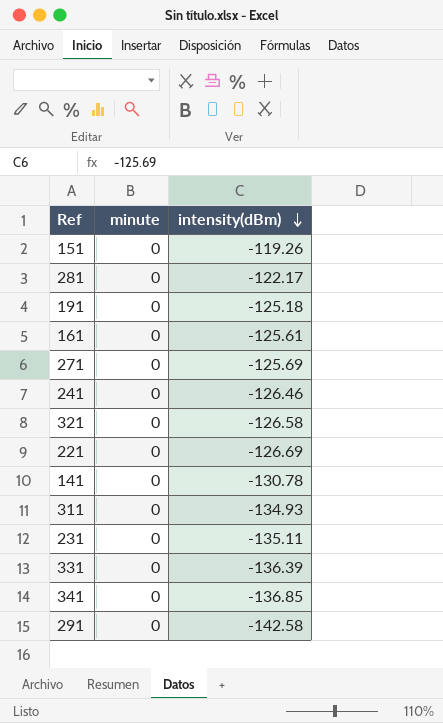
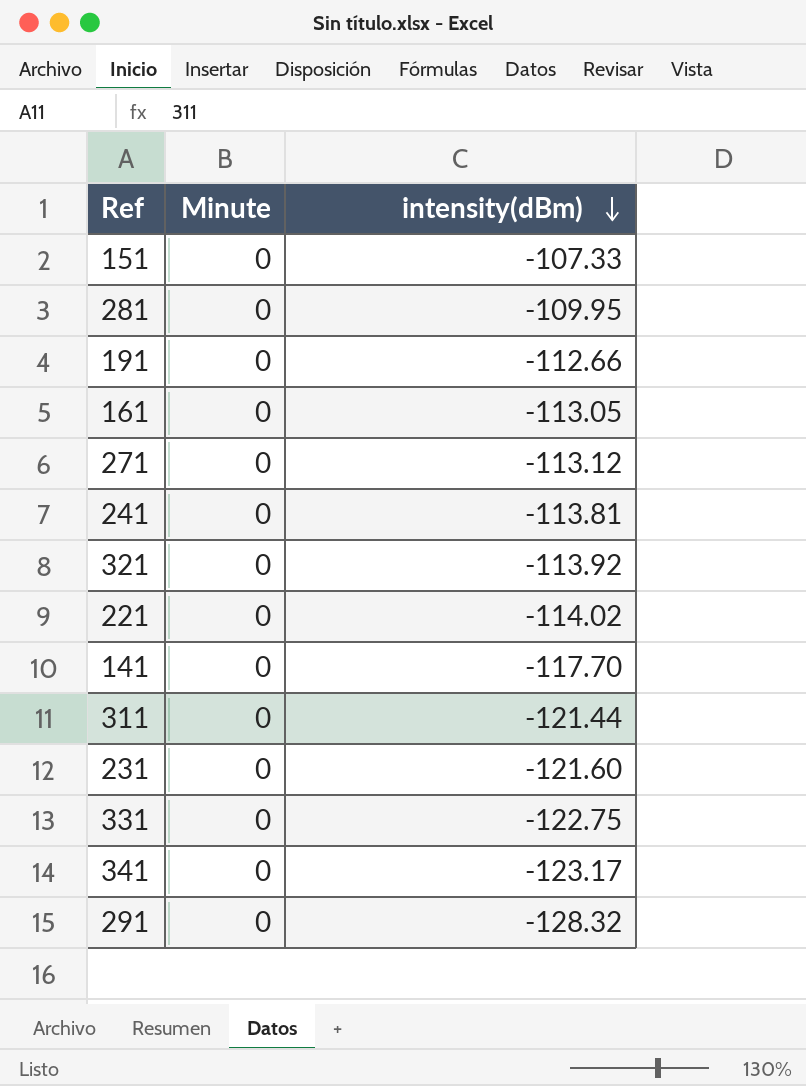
column name: minute -> Minute
151 | intensity(dBm): -119.26 -> -107.33
281 | intensity(dBm): -122.17 -> -109.95
191 | intensity(dBm): -125.18 -> -112.66
161 | intensity(dBm): -125.61 -> -113.05
271 | intensity(dBm): -125.69 -> -113.12
241 | intensity(dBm): -126.46 -> -113.81
321 | intensity(dBm): -126.58 -> -113.92
221 | intensity(dBm): -126.69 -> -114.02
141 | intensity(dBm): -130.78 -> -117.70
311 | intensity(dBm): -134.93 -> -121.44
231 | intensity(dBm): -135.11 -> -121.60
331 | intensity(dBm): -136.39 -> -122.75
341 | intensity(dBm): -136.85 -> -123.17
291 | intensity(dBm): -142.58 -> -128.32

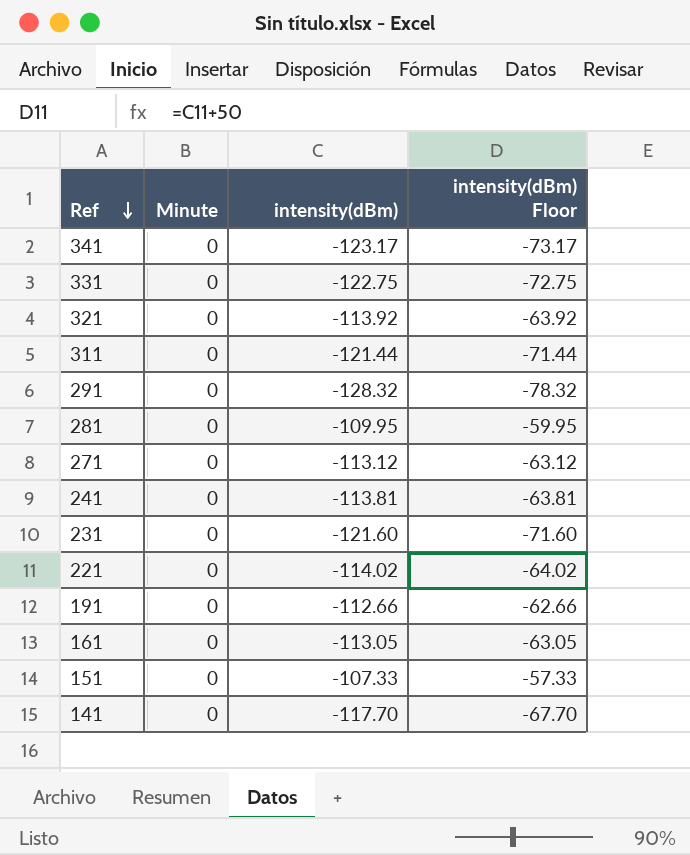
row order: intensity(dBm) descending -> Ref descending
column intensity(dBm) Floor | formula: none -> [intensity(dBm)] + 50

